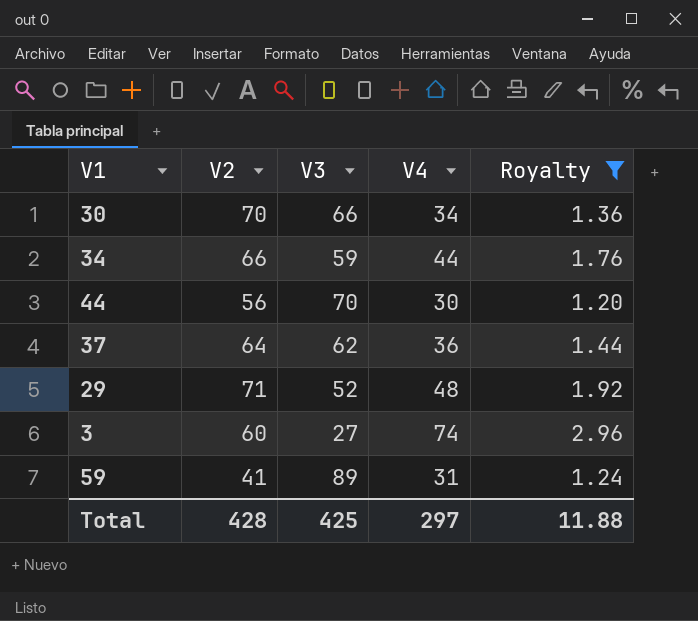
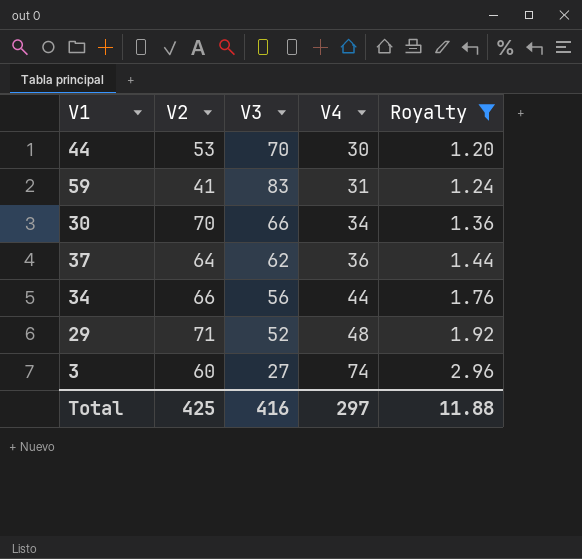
row order: none -> V4 ascending
44 | V2: 56 -> 53
59 | V3: 89 -> 83
34 | V3: 59 -> 56
Total | V2: 428 -> 425
Total | V3: 425 -> 416

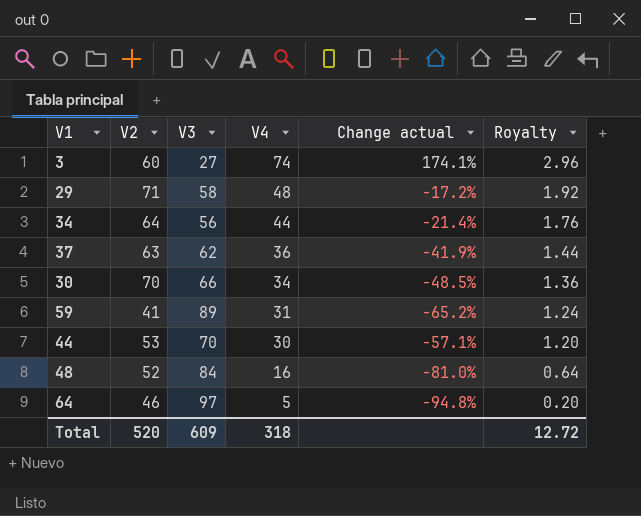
filter: Royalty >= 1.20 -> none
row order: V4 ascending -> V4 descending
column Change actual | formula: none -> ([V4] - [V3]) / [V3]
29 | V3: 52 -> 58
34 | V2: 66 -> 64
37 | V2: 64 -> 63
59 | V3: 83 -> 89
Total | V2: 425 -> 520
Total | V3: 416 -> 609
Total | V4: 297 -> 318
Total | Royalty: 11.88 -> 12.72

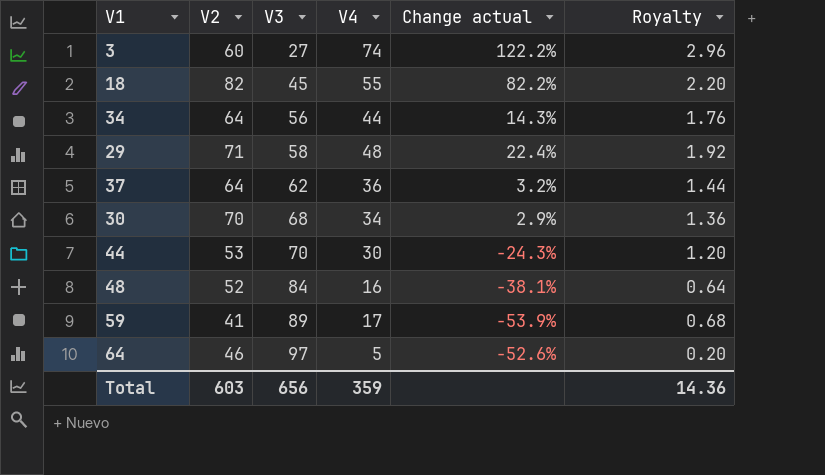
row order: V4 descending -> V3 ascending
column Change actual | formula: ([V4] - [V3]) / [V3] -> ([V2] - [V3]) / [V3]
row 18: none -> 82 | 45 | 55 | 82.2% | 2.20
37 | V2: 63 -> 64
30 | V3: 66 -> 68
59 | V4: 31 -> 17
59 | Royalty: 1.24 -> 0.68
Total | V2: 520 -> 603
Total | V3: 609 -> 656
Total | V4: 318 -> 359
Total | Royalty: 12.72 -> 14.36

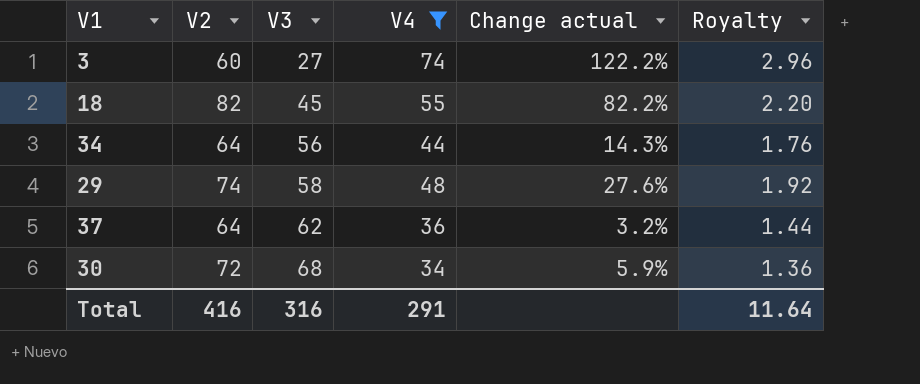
filter: none -> V4 >= 34
29 | V2: 71 -> 74
29 | Change actual: 22.4% -> 27.6%
30 | V2: 70 -> 72
30 | Change actual: 2.9% -> 5.9%
Total | V2: 603 -> 416
Total | V3: 656 -> 316
Total | V4: 359 -> 291
Total | Royalty: 14.36 -> 11.64

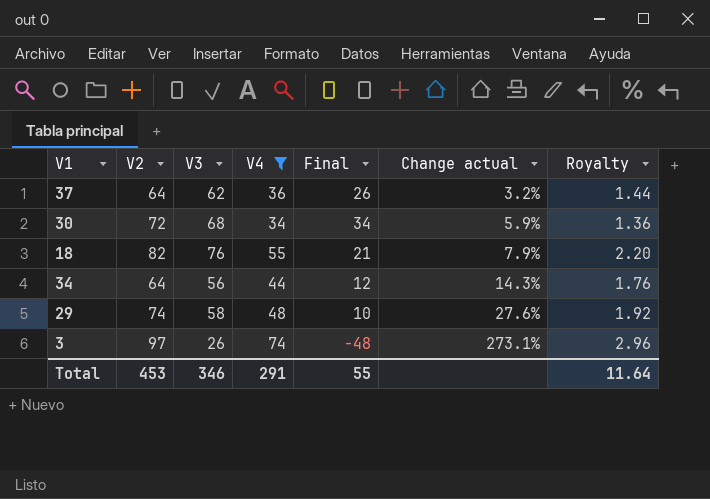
row order: V3 ascending -> Change actual ascending
column Final | formula: none -> [V3] - [V4]
18 | V3: 45 -> 76
18 | Change actual: 82.2% -> 7.9%
3 | V2: 60 -> 97
3 | V3: 27 -> 26
3 | Change actual: 122.2% -> 273.1%
Total | V2: 416 -> 453
Total | V3: 316 -> 346

